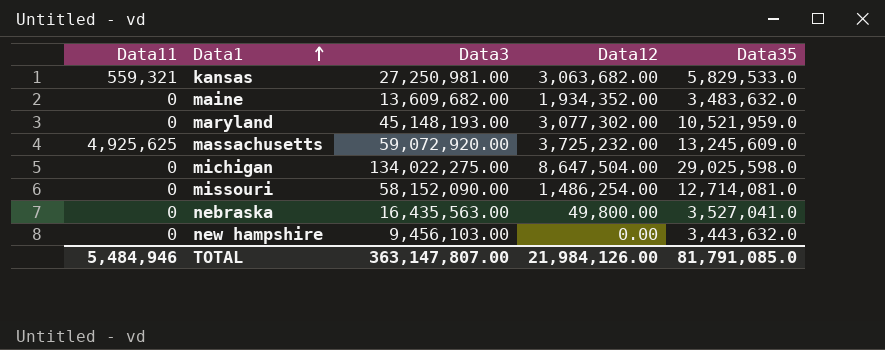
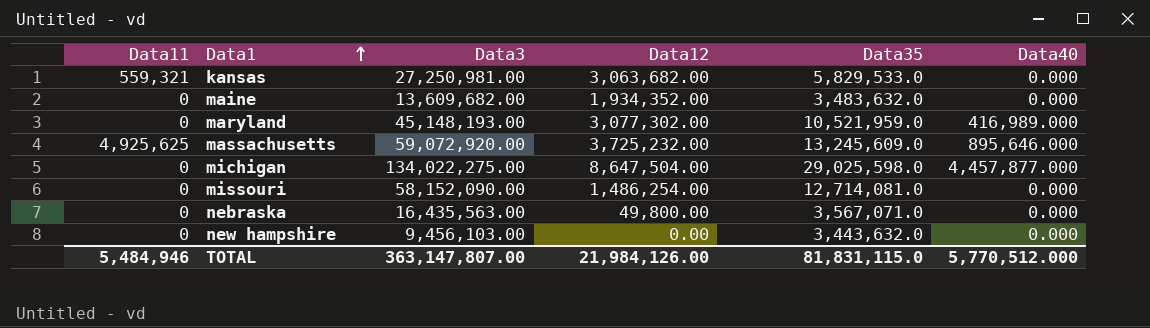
column Data40 | position: none -> 6
nebraska | Data35: 3,527,041.0 -> 3,567,071.0
TOTAL | Data35: 81,791,085.0 -> 81,831,115.0

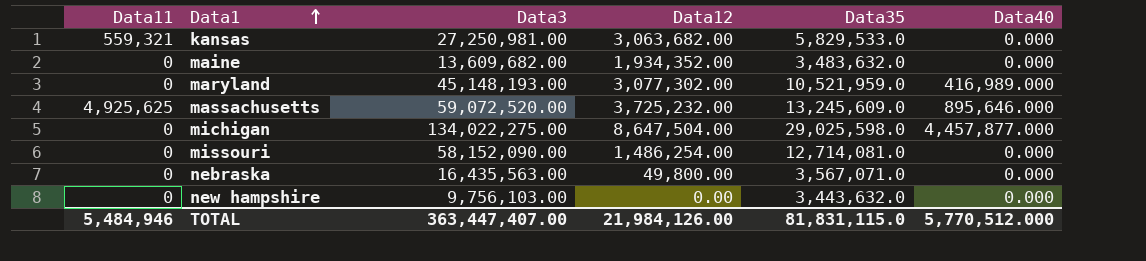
massachusetts | Data3: 59,072,920.00 -> 59,072,520.00
new hampshire | Data3: 9,456,103.00 -> 9,756,103.00
TOTAL | Data3: 363,147,807.00 -> 363,447,407.00

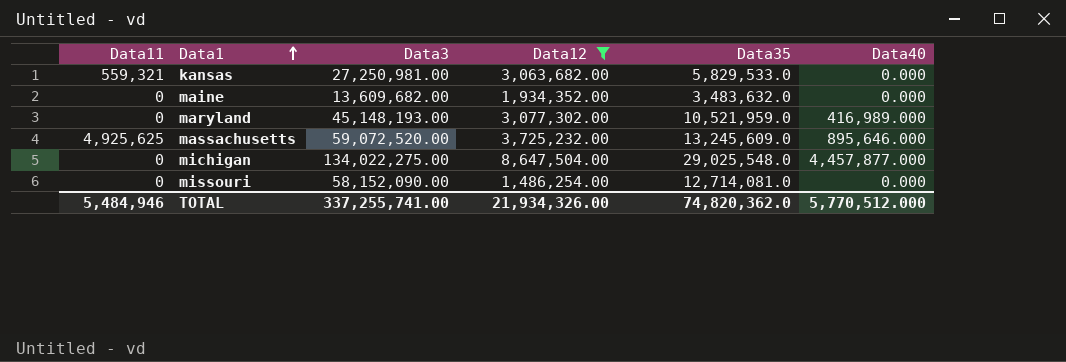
filter: none -> Data12 >= 1,486,254.00
michigan | Data35: 29,025,598.0 -> 29,025,548.0
TOTAL | Data3: 363,447,407.00 -> 337,255,741.00
TOTAL | Data12: 21,984,126.00 -> 21,934,326.00
TOTAL | Data35: 81,831,115.0 -> 74,820,362.0

